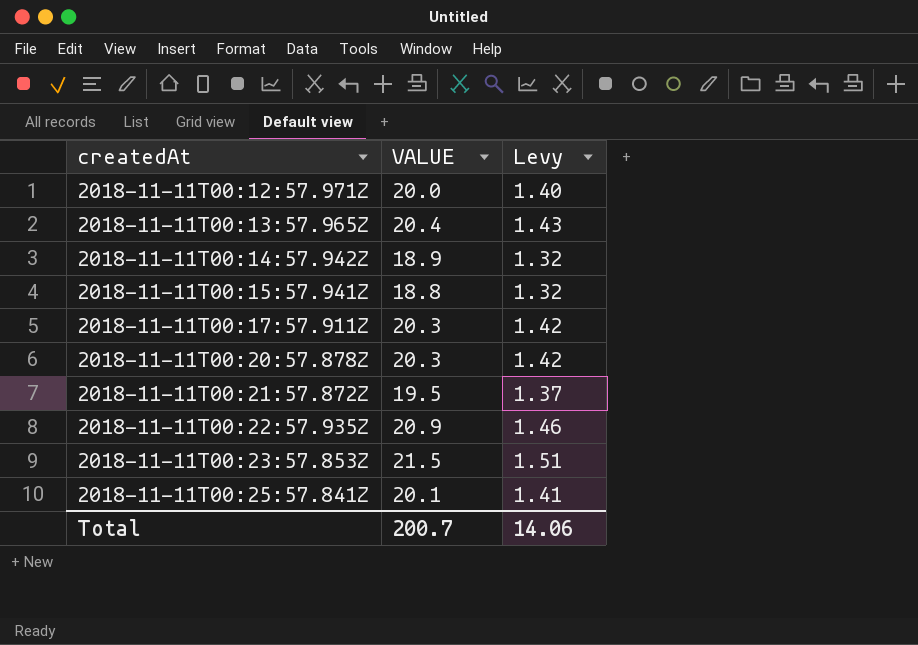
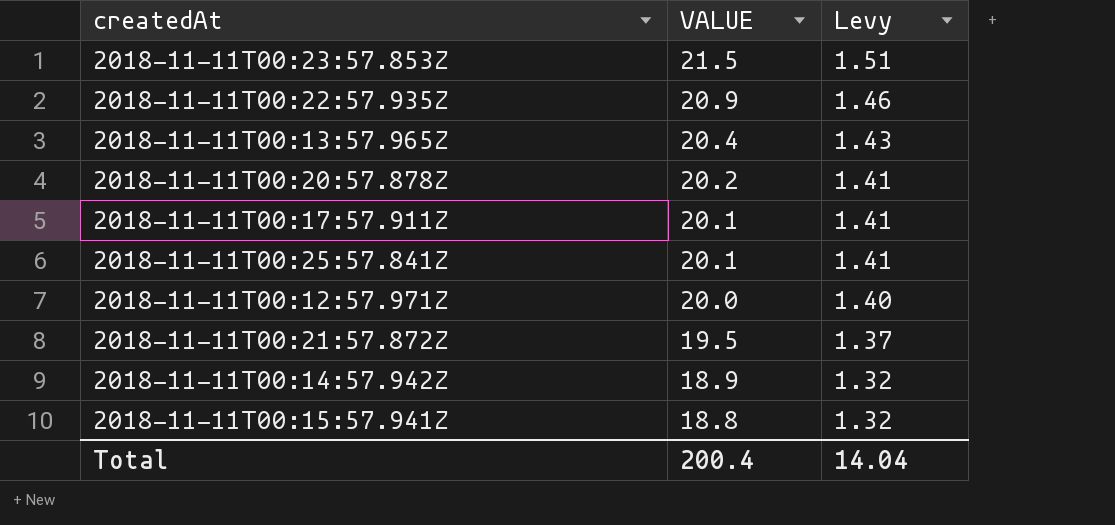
row order: createdAt ascending -> VALUE descending
2018-11-11T00:20:57.878Z | VALUE: 20.3 -> 20.2
2018-11-11T00:20:57.878Z | Levy: 1.42 -> 1.41
2018-11-11T00:17:57.911Z | VALUE: 20.3 -> 20.1
2018-11-11T00:17:57.911Z | Levy: 1.42 -> 1.41
Total | VALUE: 200.7 -> 200.4
Total | Levy: 14.06 -> 14.04

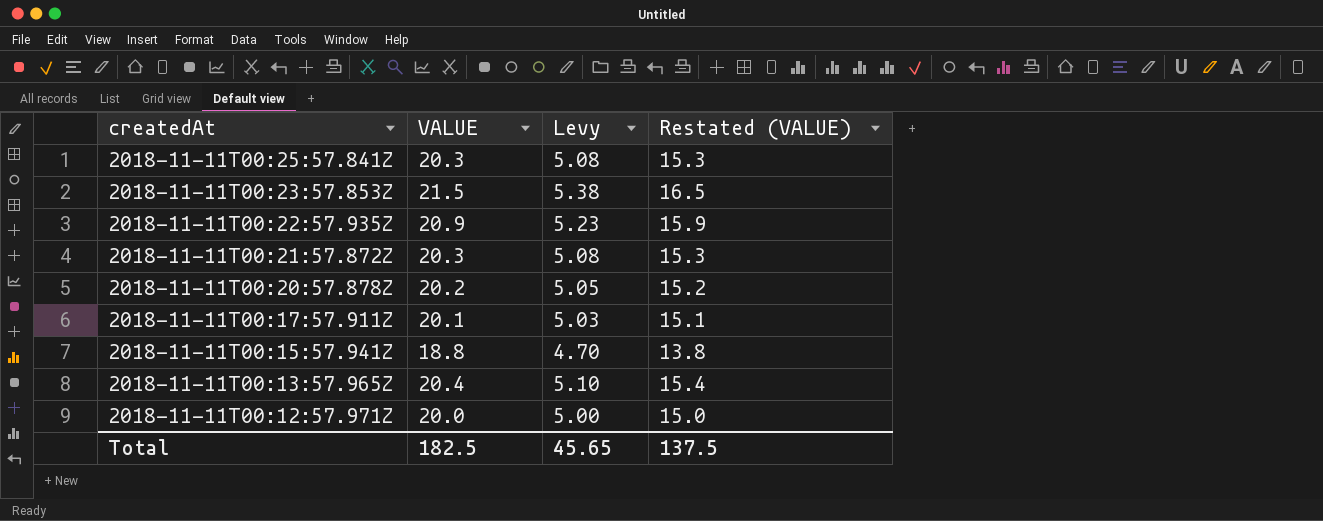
row order: VALUE descending -> createdAt descending
column Levy | formula: [VALUE] * 0.07 -> [VALUE] * 0.25
column Restated (VALUE) | formula: none -> [VALUE] - 5
row 2018-11-11T00:14:57.942Z: 18.9 | 1.32 -> none
2018-11-11T00:25:57.841Z | VALUE: 20.1 -> 20.3
2018-11-11T00:21:57.872Z | VALUE: 19.5 -> 20.3
Total | VALUE: 200.4 -> 182.5
Total | Levy: 14.04 -> 45.65

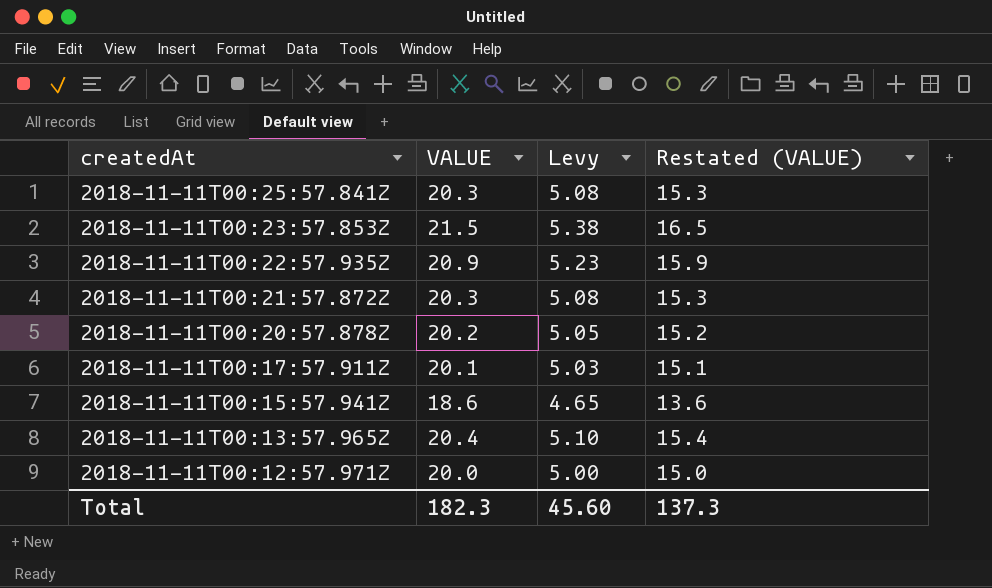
2018-11-11T00:15:57.941Z | VALUE: 18.8 -> 18.6
2018-11-11T00:15:57.941Z | Levy: 4.70 -> 4.65
2018-11-11T00:15:57.941Z | Restated (VALUE): 13.8 -> 13.6
Total | VALUE: 182.5 -> 182.3
Total | Levy: 45.65 -> 45.60
Total | Restated (VALUE): 137.5 -> 137.3

